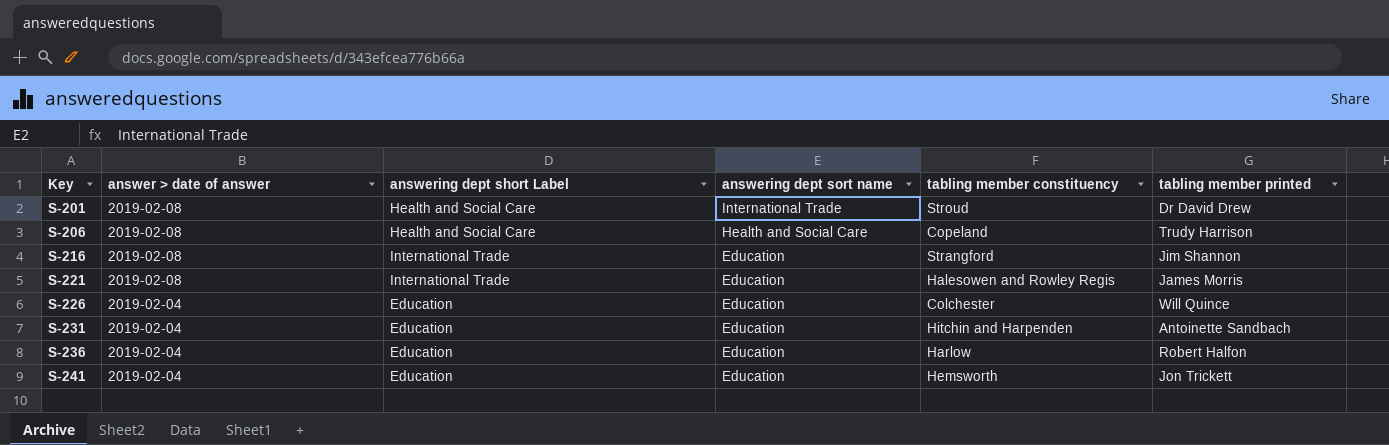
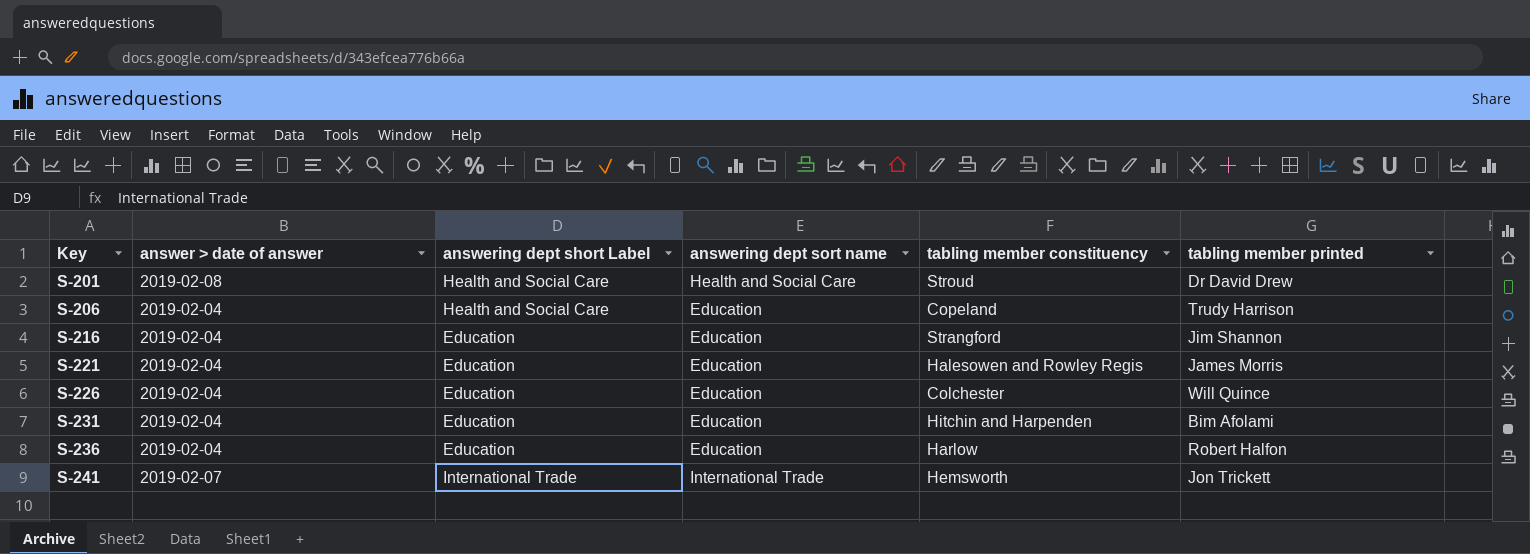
S-201 | answering dept sort name: International Trade -> Health and Social Care
S-206 | answer > date of answer: 2019-02-08 -> 2019-02-04
S-206 | answering dept sort name: Health and Social Care -> Education
S-216 | answer > date of answer: 2019-02-08 -> 2019-02-04
S-216 | answering dept short Label: International Trade -> Education
S-221 | answer > date of answer: 2019-02-08 -> 2019-02-04
S-221 | answering dept short Label: International Trade -> Education
S-231 | tabling member printed: Antoinette Sandbach -> Bim Afolami
S-241 | answer > date of answer: 2019-02-04 -> 2019-02-07
S-241 | answering dept short Label: Education -> International Trade
S-241 | answering dept sort name: Education -> International Trade

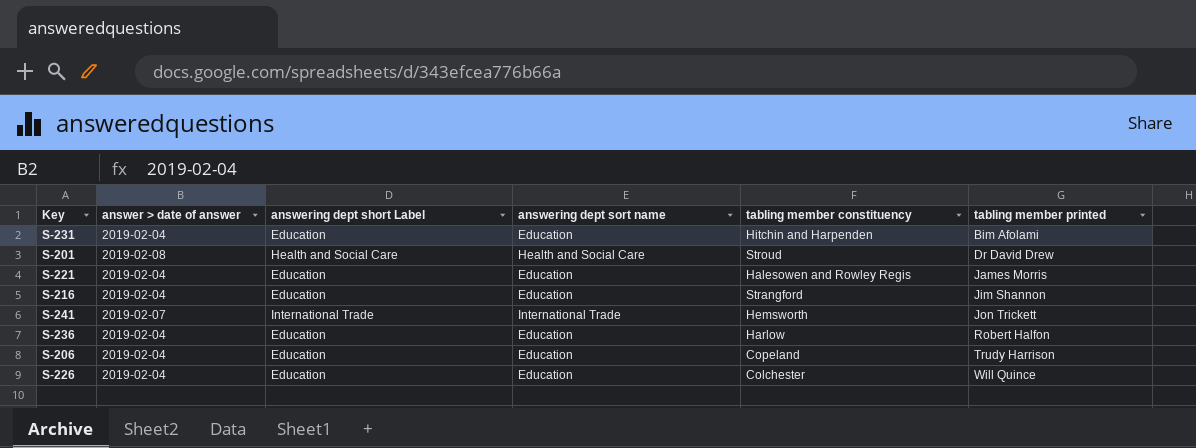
row order: Key ascending -> tabling member printed ascending
S-206 | answering dept short Label: Health and Social Care -> Education

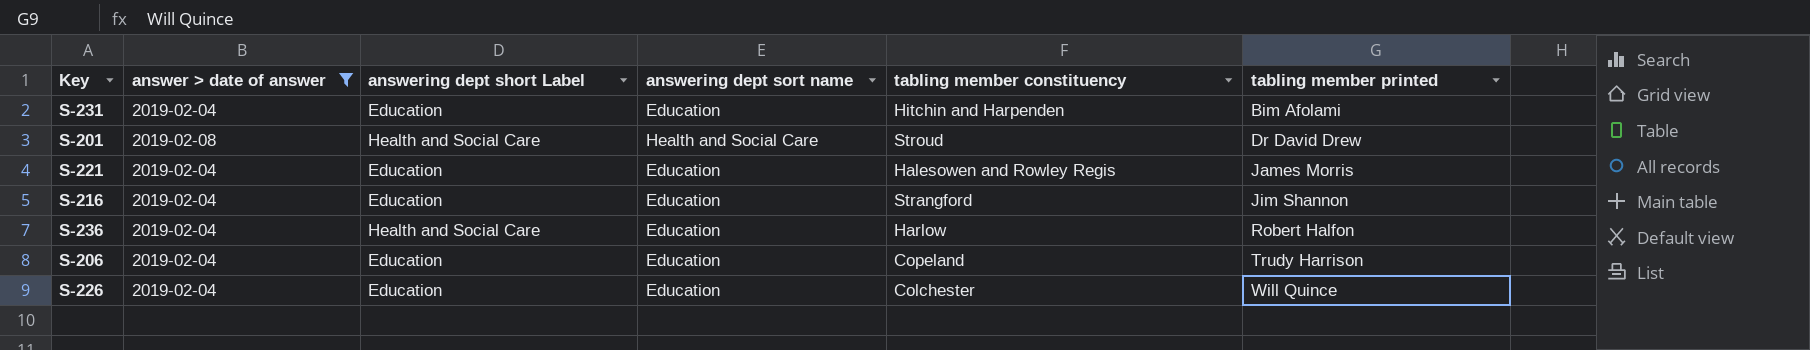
filter: none -> answer > date of answer != 2019-02-07
S-236 | answering dept short Label: Education -> Health and Social Care

